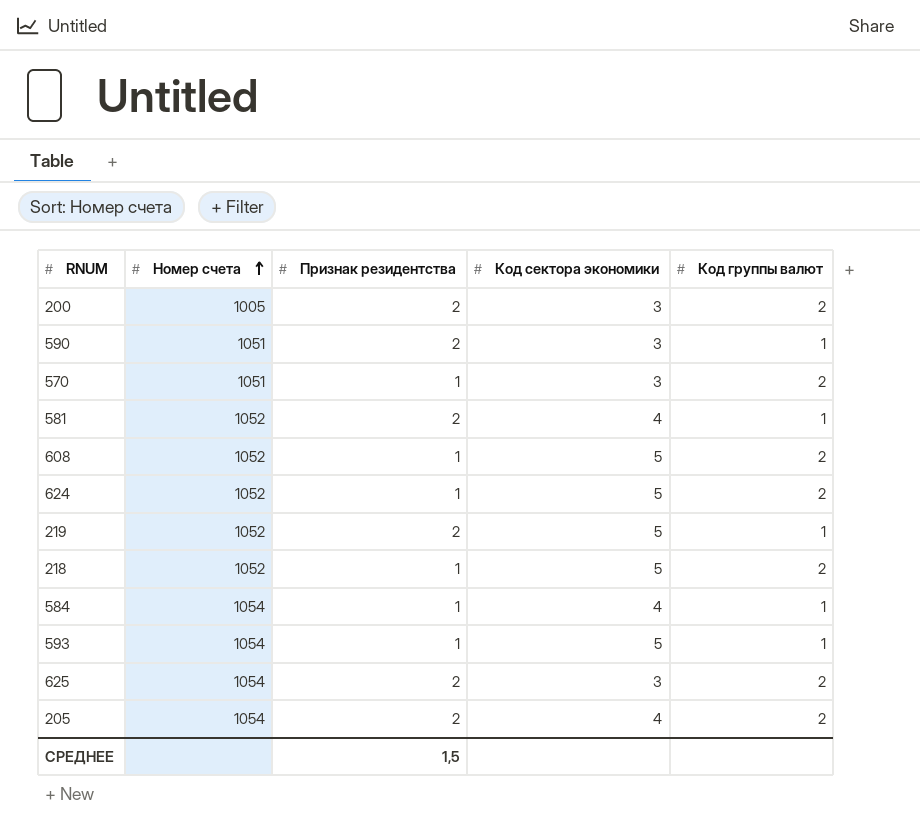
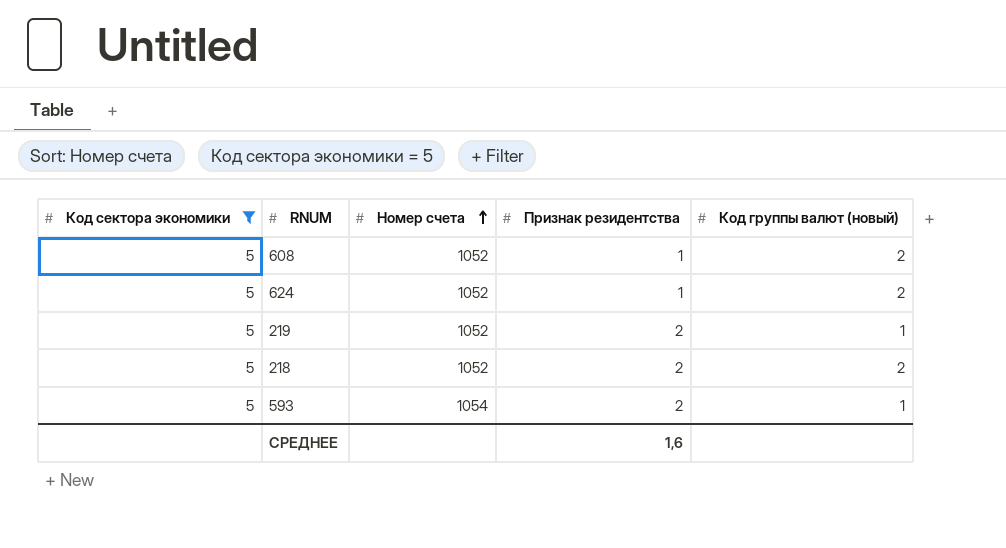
filter: none -> Код сектора экономики = 5
column Код сектора экономики | position: 4 -> 1
column name: Код группы валют -> Код группы валют (новый)
218 | Признак резидентства: 1 -> 2
593 | Признак резидентства: 1 -> 2
СРЕДНЕЕ | Признак резидентства: 1,5 -> 1,6

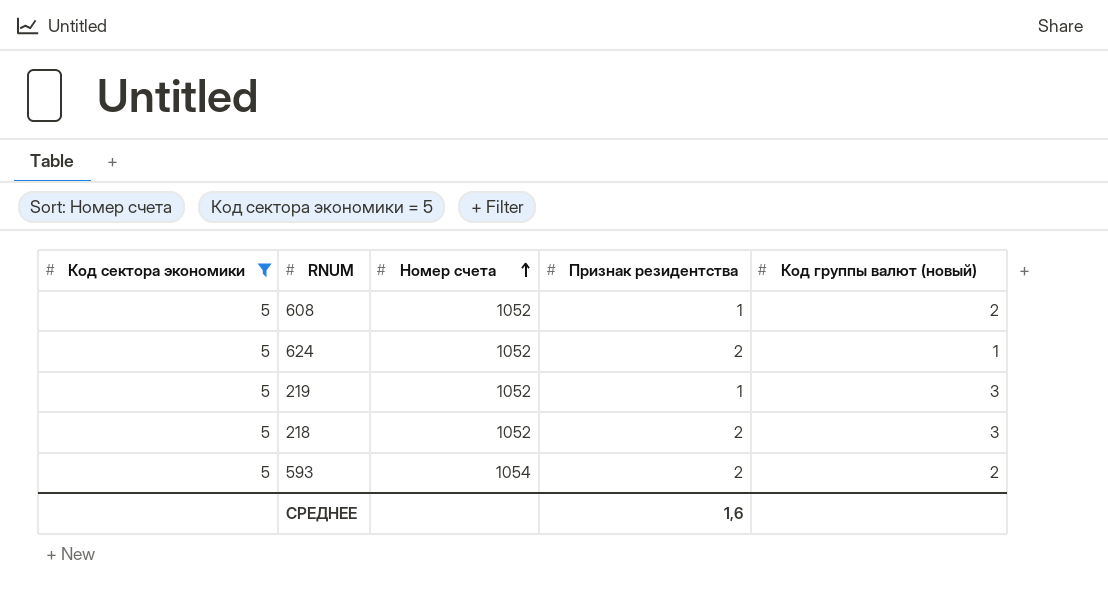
624 | Признак резидентства: 1 -> 2
624 | Код группы валют (новый): 2 -> 1
219 | Признак резидентства: 2 -> 1
219 | Код группы валют (новый): 1 -> 3
218 | Код группы валют (новый): 2 -> 3
593 | Код группы валют (новый): 1 -> 2

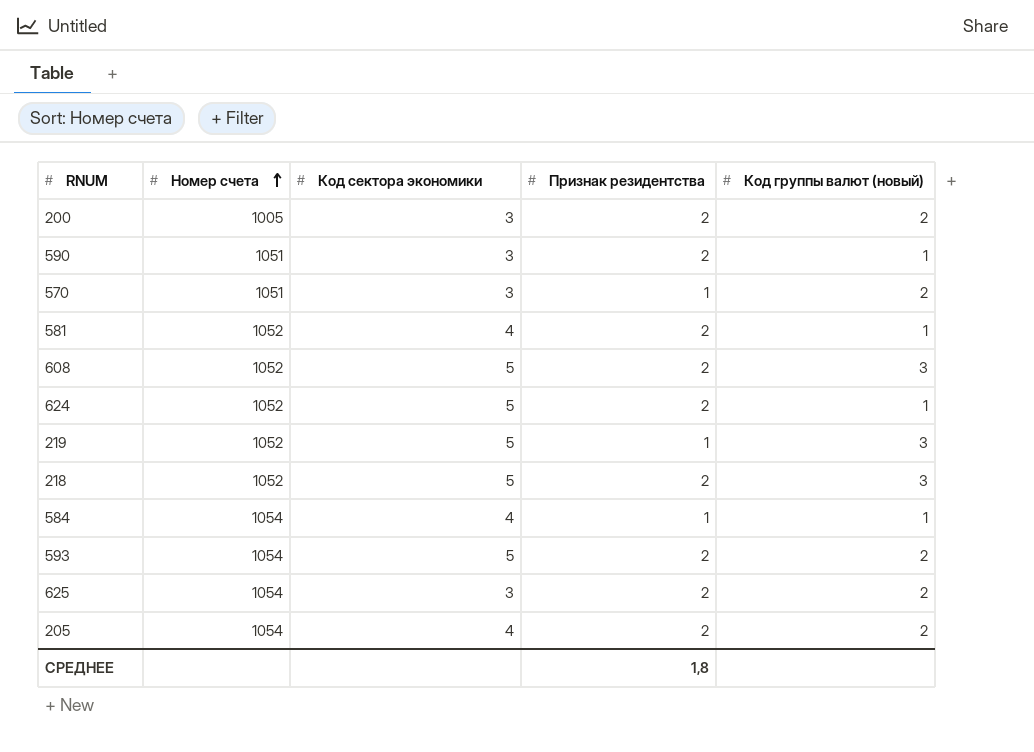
filter: Код сектора экономики = 5 -> none
column Код сектора экономики | position: 1 -> 3
608 | Признак резидентства: 1 -> 2
608 | Код группы валют (новый): 2 -> 3
СРЕДНЕЕ | Признак резидентства: 1,6 -> 1,8

